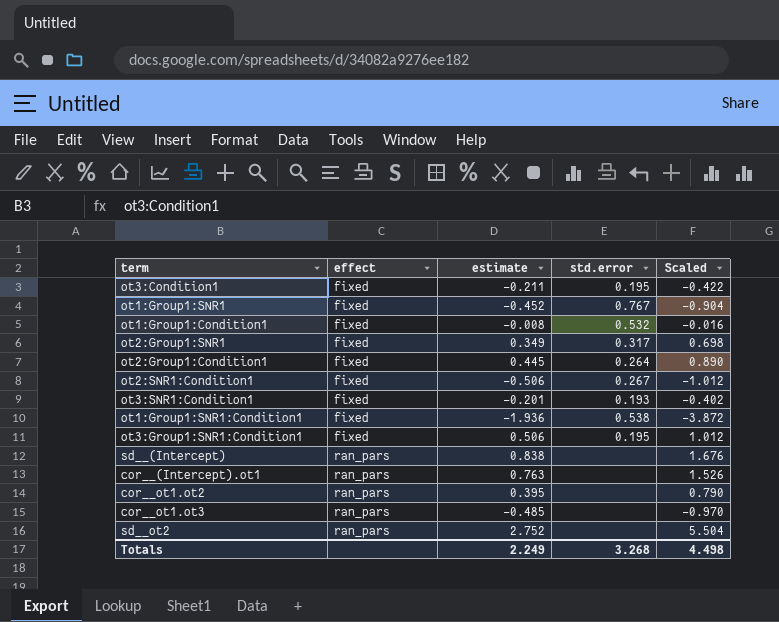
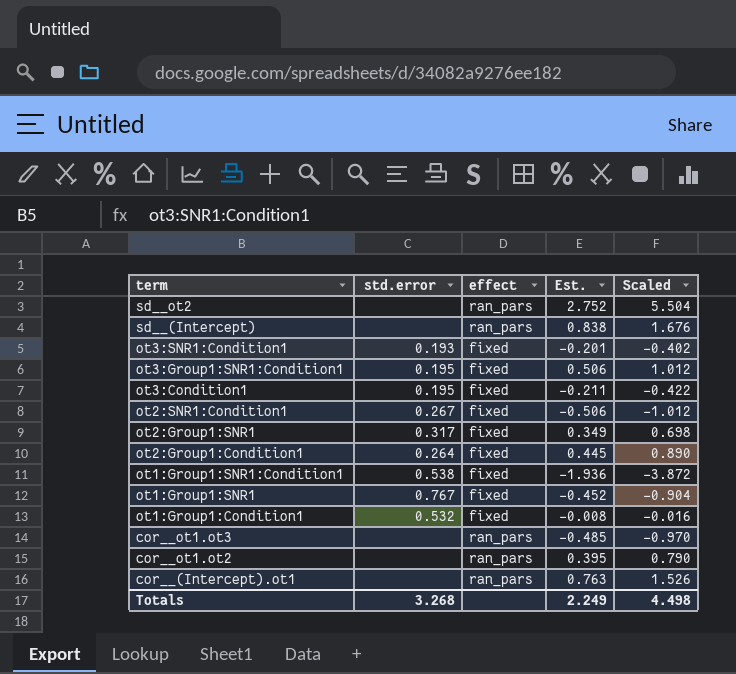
row order: effect ascending -> term descending
column std.error | position: 4 -> 2
column name: estimate -> Est.

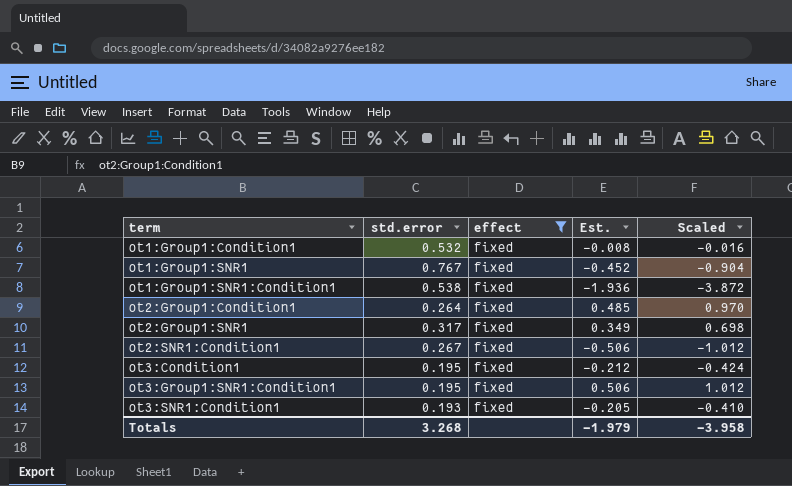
filter: none -> effect = fixed
row order: term descending -> term ascending
ot2:Group1:Condition1 | Est.: 0.445 -> 0.485
ot2:Group1:Condition1 | Scaled: 0.890 -> 0.970
ot3:Condition1 | Est.: -0.211 -> -0.212
ot3:Condition1 | Scaled: -0.422 -> -0.424
ot3:SNR1:Condition1 | Est.: -0.201 -> -0.205
ot3:SNR1:Condition1 | Scaled: -0.402 -> -0.410
Totals | Est.: 2.249 -> -1.979
Totals | Scaled: 4.498 -> -3.958

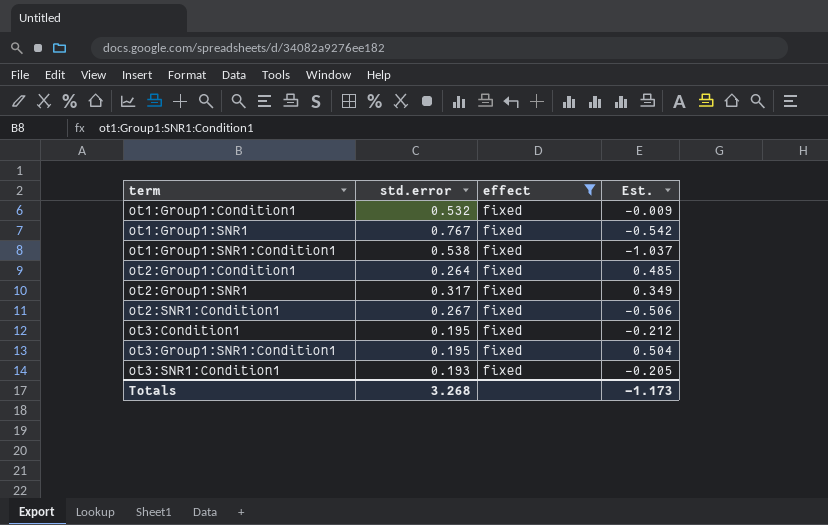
column Scaled | formula: [Est.] * 2 -> none
ot1:Group1:Condition1 | Est.: -0.008 -> -0.009
ot1:Group1:SNR1 | Est.: -0.452 -> -0.542
ot1:Group1:SNR1:Condition1 | Est.: -1.936 -> -1.037
ot3:Group1:SNR1:Condition1 | Est.: 0.506 -> 0.504
Totals | Est.: -1.979 -> -1.173

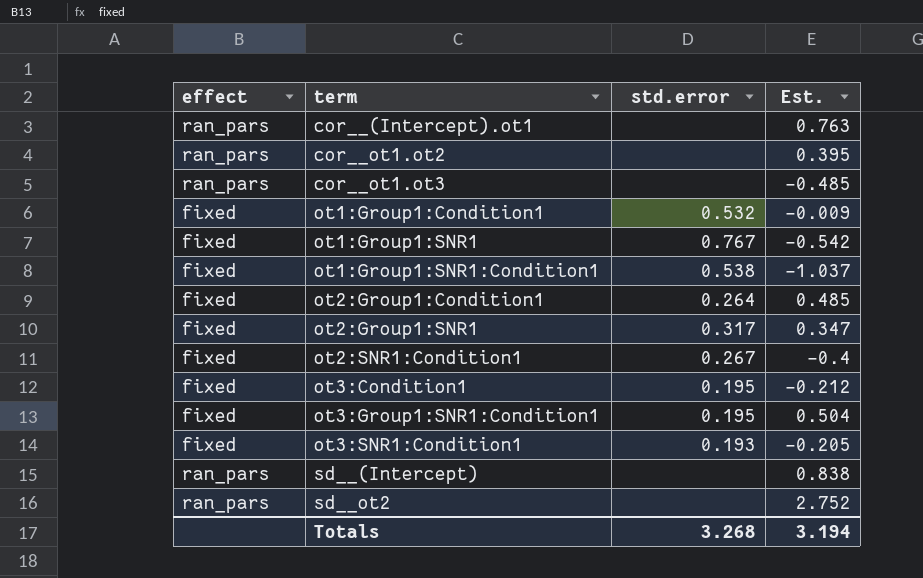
filter: effect = fixed -> none
column effect | position: 3 -> 1
ot2:Group1:SNR1 | Est.: 0.349 -> 0.347
ot2:SNR1:Condition1 | Est.: -0.506 -> -0.4
Totals | Est.: -1.173 -> 3.194

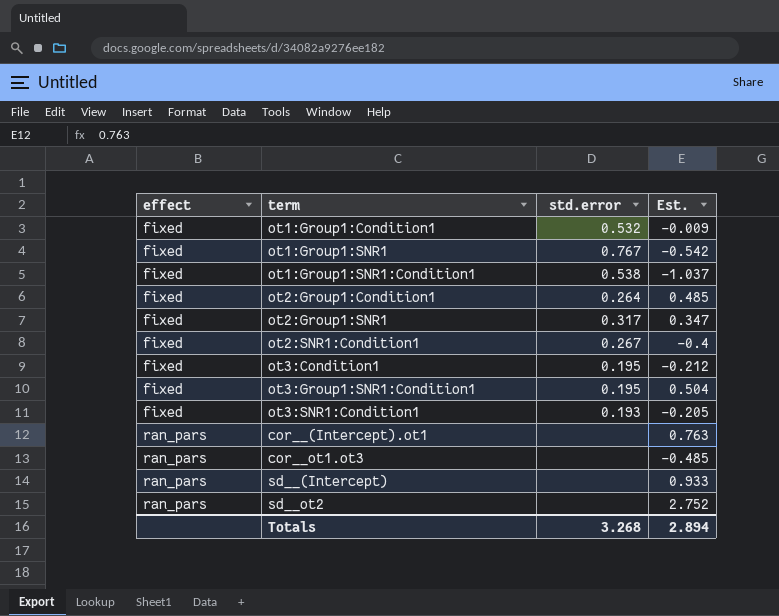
row order: term ascending -> effect ascending
row cor__ot1.ot2: ran_pars | none | 0.395 -> none
sd__(Intercept) | Est.: 0.838 -> 0.933
Totals | Est.: 3.194 -> 2.894

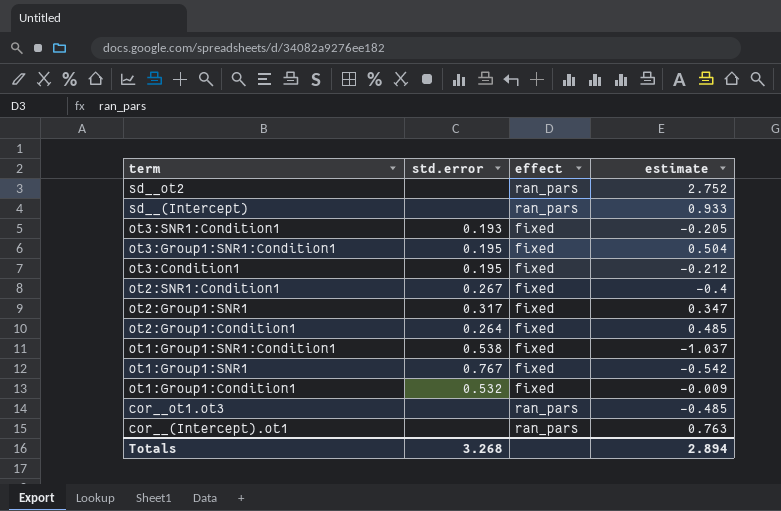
row order: effect ascending -> term descending
column effect | position: 1 -> 3
column name: Est. -> estimate

